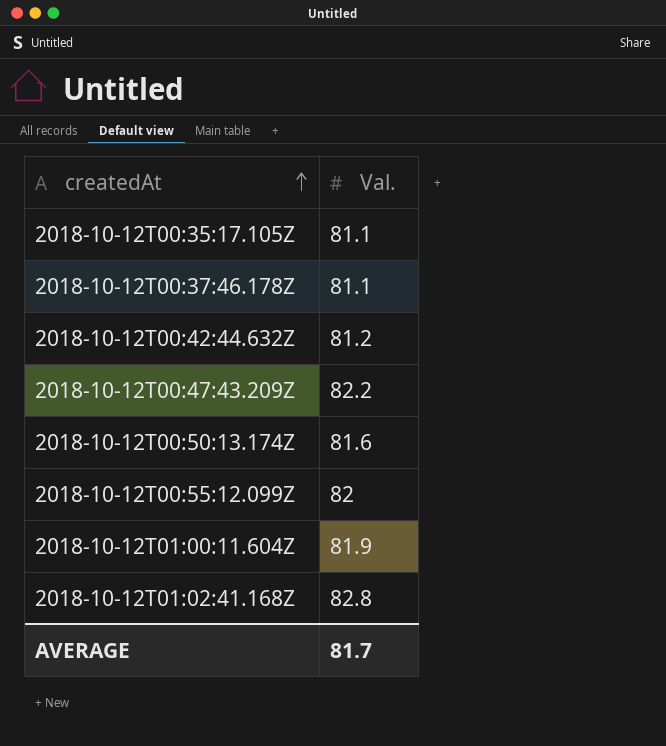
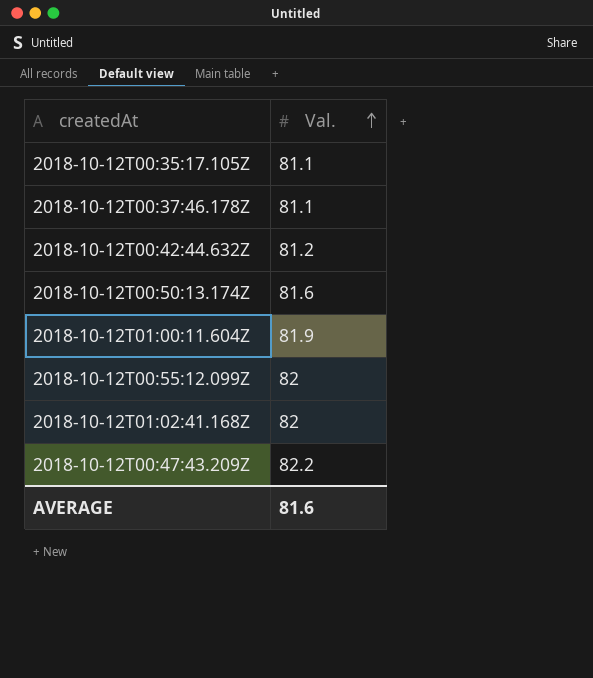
row order: createdAt ascending -> Val. ascending
2018-10-12T01:02:41.168Z | Val.: 82.8 -> 82
AVERAGE | Val.: 81.7 -> 81.6

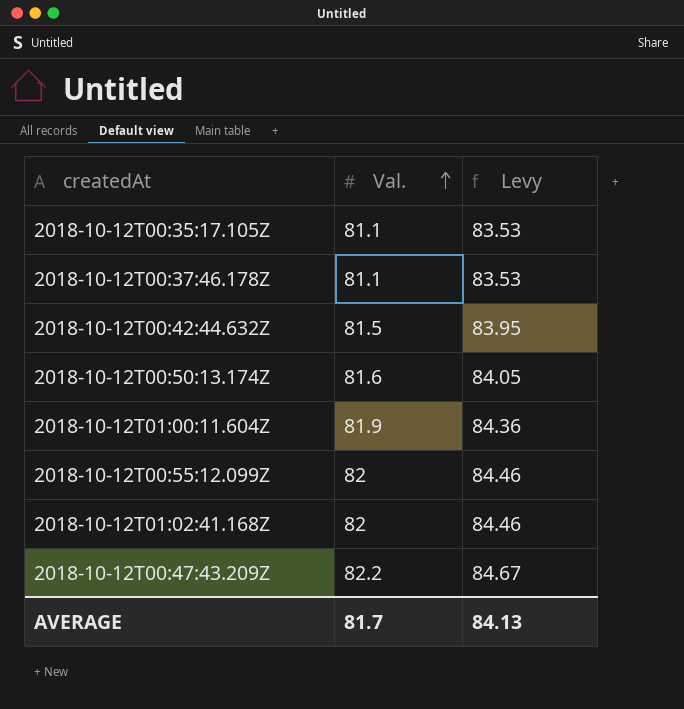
column Levy | formula: none -> [Val.] * 1.03
2018-10-12T00:42:44.632Z | Val.: 81.2 -> 81.5
AVERAGE | Val.: 81.6 -> 81.7

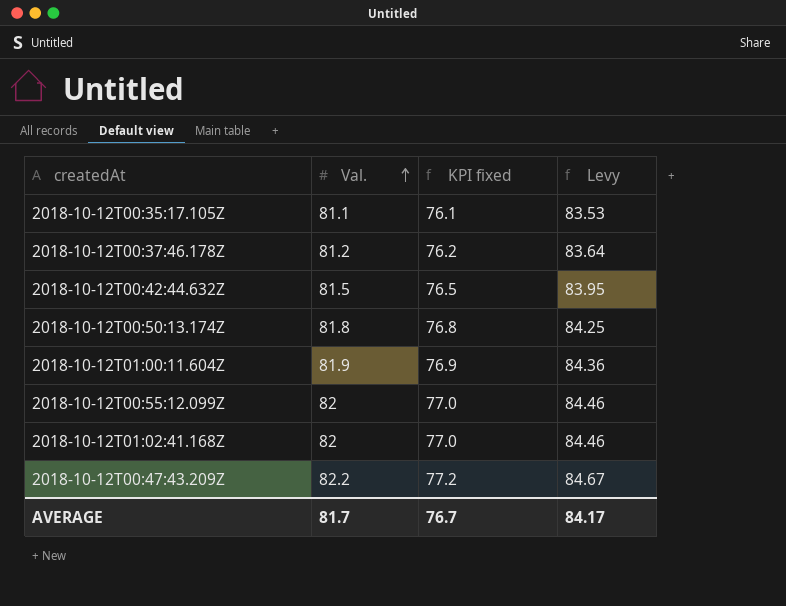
column KPI fixed | formula: none -> [Val.] - 5
2018-10-12T00:37:46.178Z | Val.: 81.1 -> 81.2
2018-10-12T00:37:46.178Z | Levy: 83.53 -> 83.64
2018-10-12T00:50:13.174Z | Val.: 81.6 -> 81.8
2018-10-12T00:50:13.174Z | Levy: 84.05 -> 84.25
AVERAGE | Levy: 84.13 -> 84.17

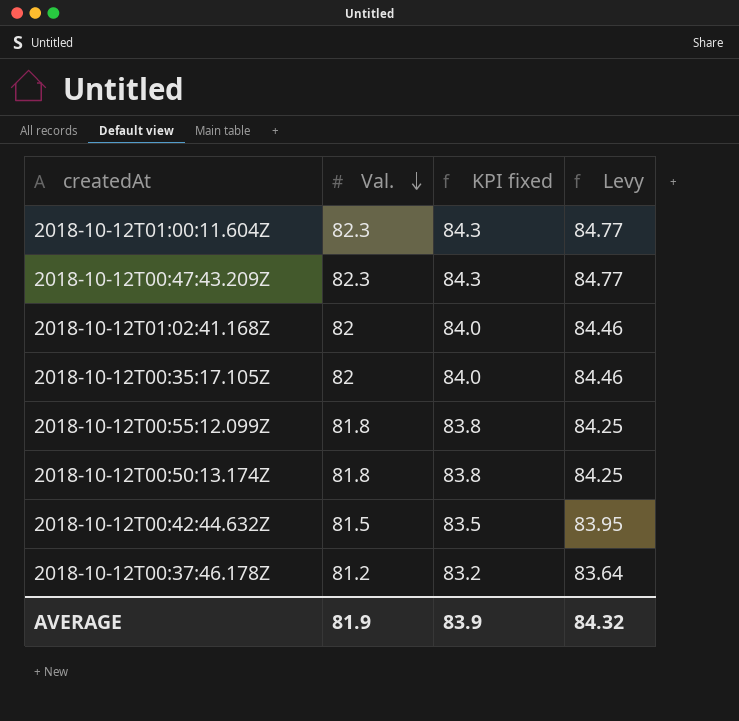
row order: Val. ascending -> Val. descending
column KPI fixed | formula: [Val.] - 5 -> [Val.] + 2
2018-10-12T01:00:11.604Z | Val.: 81.9 -> 82.3
2018-10-12T01:00:11.604Z | Levy: 84.36 -> 84.77
2018-10-12T00:47:43.209Z | Val.: 82.2 -> 82.3
2018-10-12T00:47:43.209Z | Levy: 84.67 -> 84.77
2018-10-12T00:35:17.105Z | Val.: 81.1 -> 82
2018-10-12T00:35:17.105Z | Levy: 83.53 -> 84.46
2018-10-12T00:55:12.099Z | Val.: 82 -> 81.8
2018-10-12T00:55:12.099Z | Levy: 84.46 -> 84.25
AVERAGE | Val.: 81.7 -> 81.9
AVERAGE | KPI fixed: 76.7 -> 83.9
AVERAGE | Levy: 84.17 -> 84.32

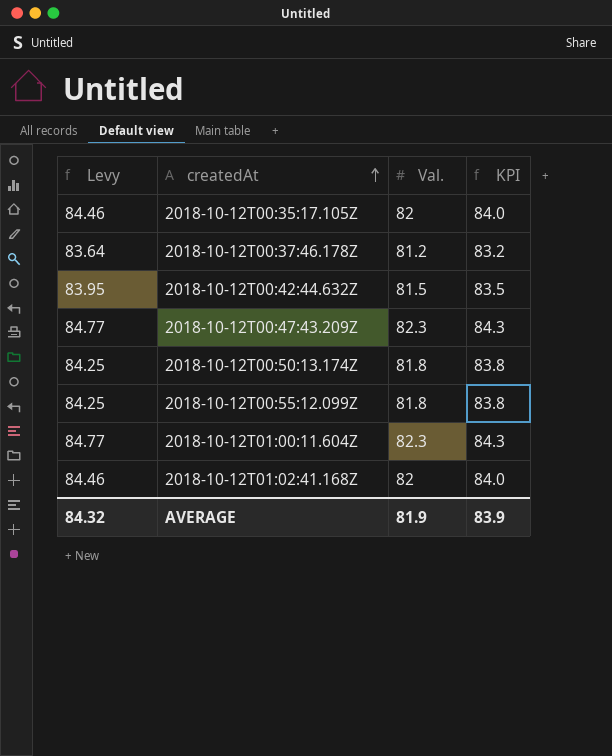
row order: Val. descending -> createdAt ascending
column Levy | position: 4 -> 1
column name: KPI fixed -> KPI

